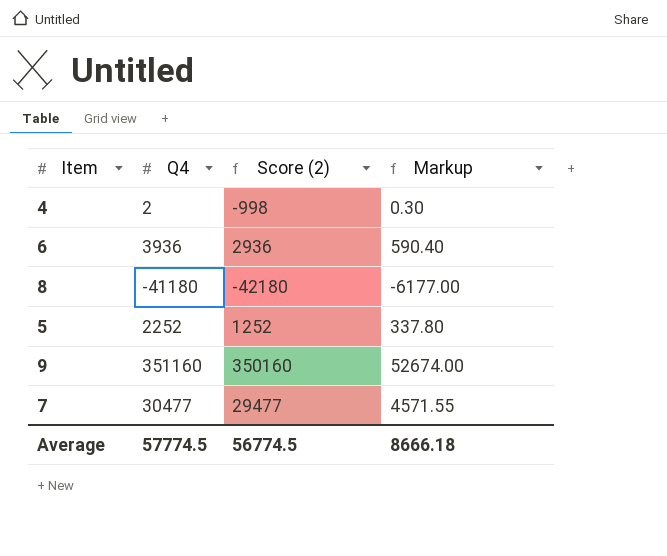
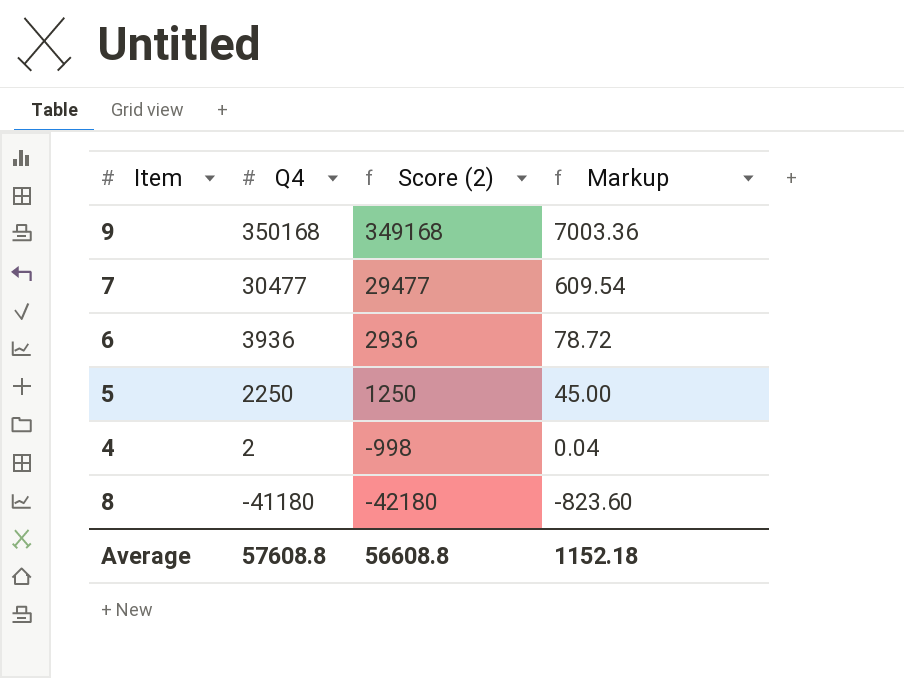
row order: none -> Q4 descending
column Markup | formula: [Q4] * 0.15 -> [Q4] * 0.02
9 | Q4: 351160 -> 350168
9 | Score (2): 350160 -> 349168
5 | Q4: 2252 -> 2250
5 | Score (2): 1252 -> 1250
Average | Q4: 57774.5 -> 57608.8
Average | Score (2): 56774.5 -> 56608.8
Average | Markup: 8666.18 -> 1152.18

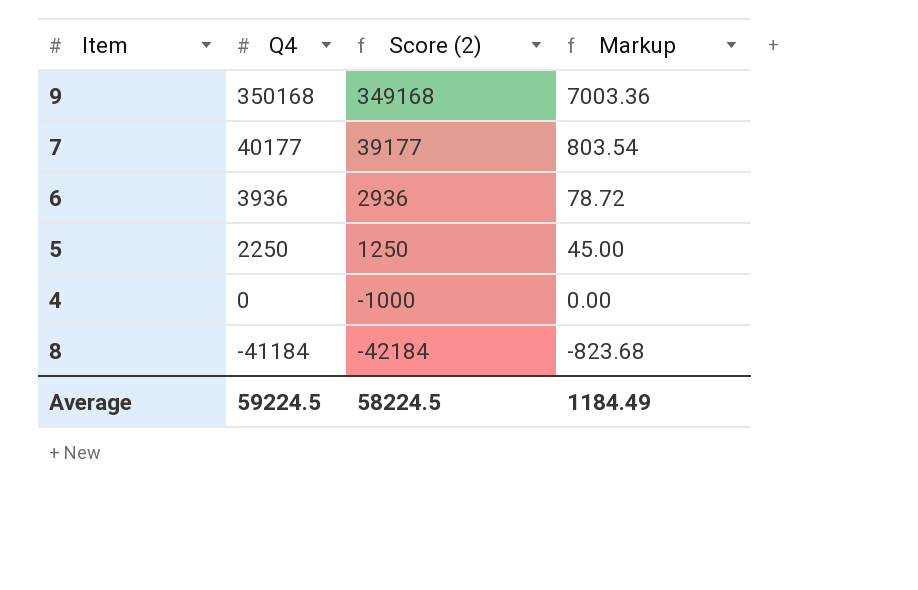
7 | Q4: 30477 -> 40177
7 | Score (2): 29477 -> 39177
7 | Markup: 609.54 -> 803.54
4 | Q4: 2 -> 0
4 | Score (2): -998 -> -1000
4 | Markup: 0.04 -> 0.00
8 | Q4: -41180 -> -41184
8 | Score (2): -42180 -> -42184
8 | Markup: -823.60 -> -823.68
Average | Q4: 57608.8 -> 59224.5
Average | Score (2): 56608.8 -> 58224.5
Average | Markup: 1152.18 -> 1184.49

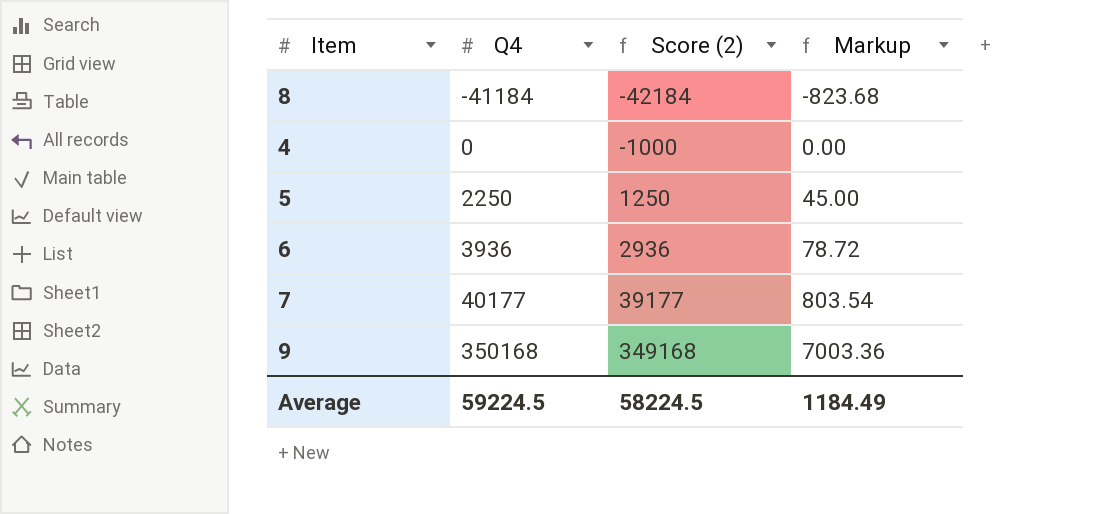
row order: Q4 descending -> Q4 ascending

